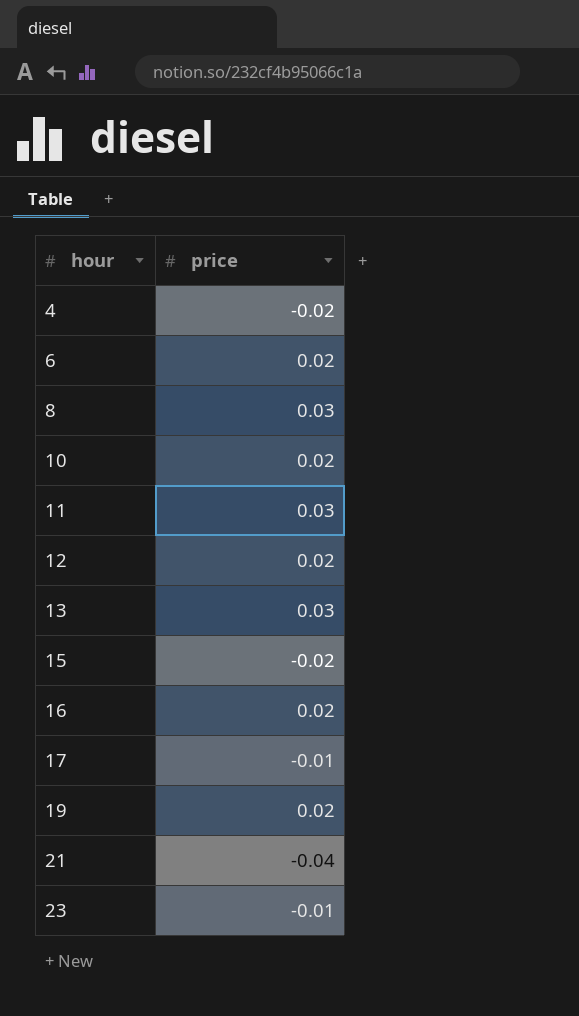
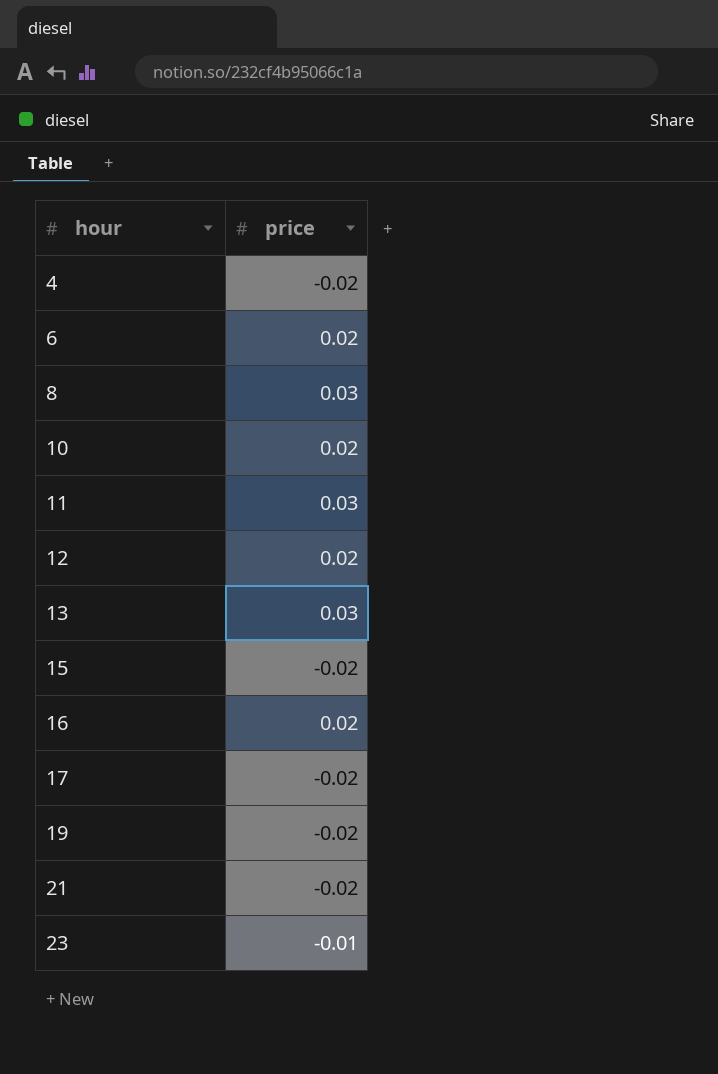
17 | price: -0.01 -> -0.02
19 | price: 0.02 -> -0.02
21 | price: -0.04 -> -0.02

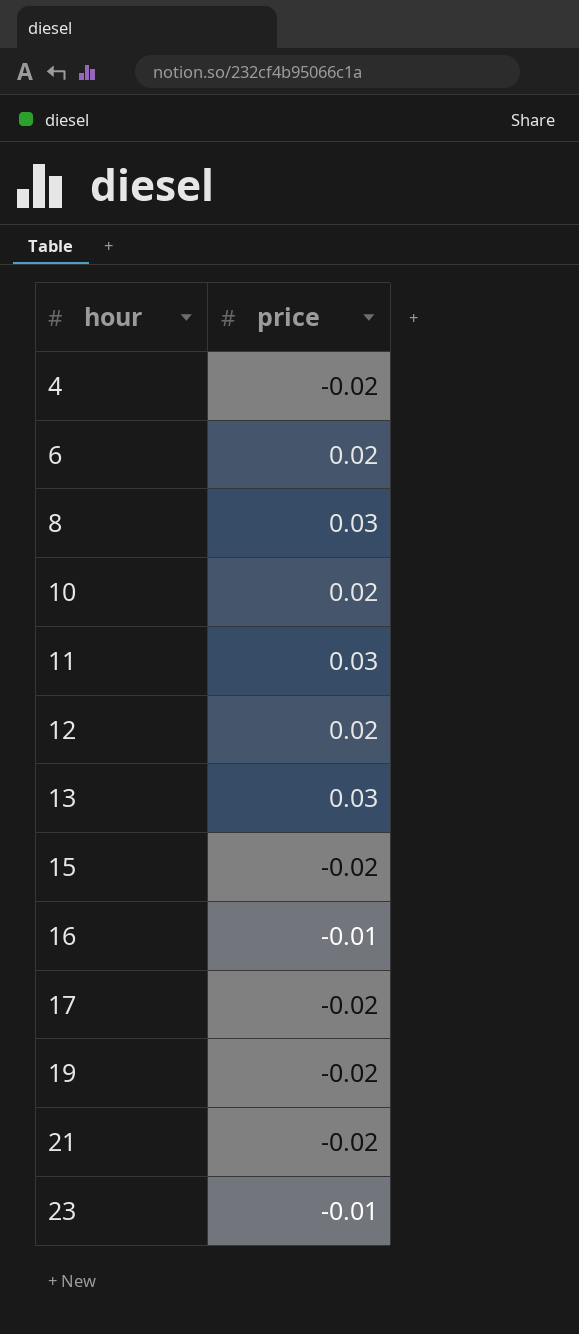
16 | price: 0.02 -> -0.01

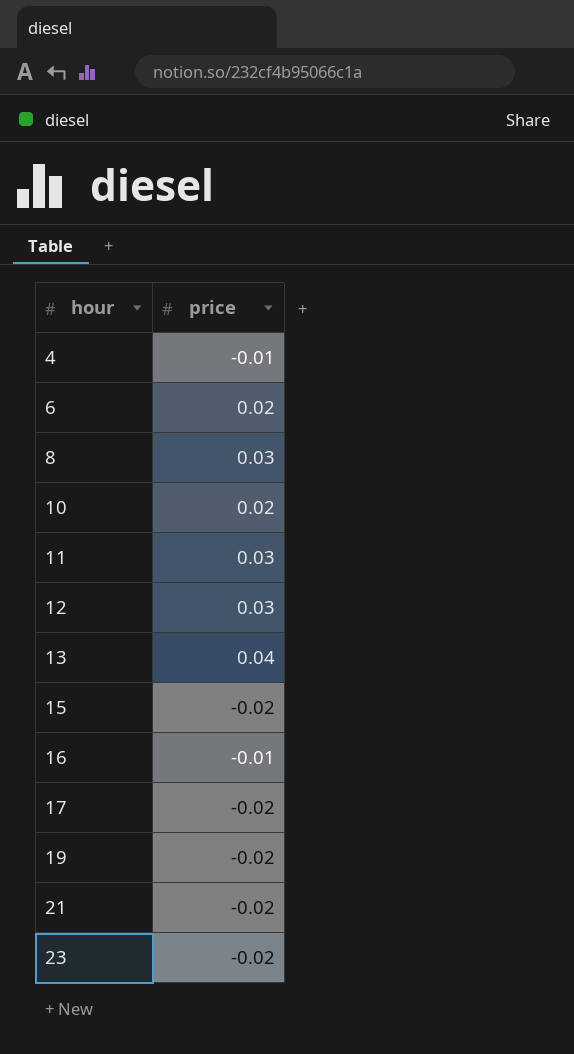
4 | price: -0.02 -> -0.01
12 | price: 0.02 -> 0.03
13 | price: 0.03 -> 0.04
23 | price: -0.01 -> -0.02

